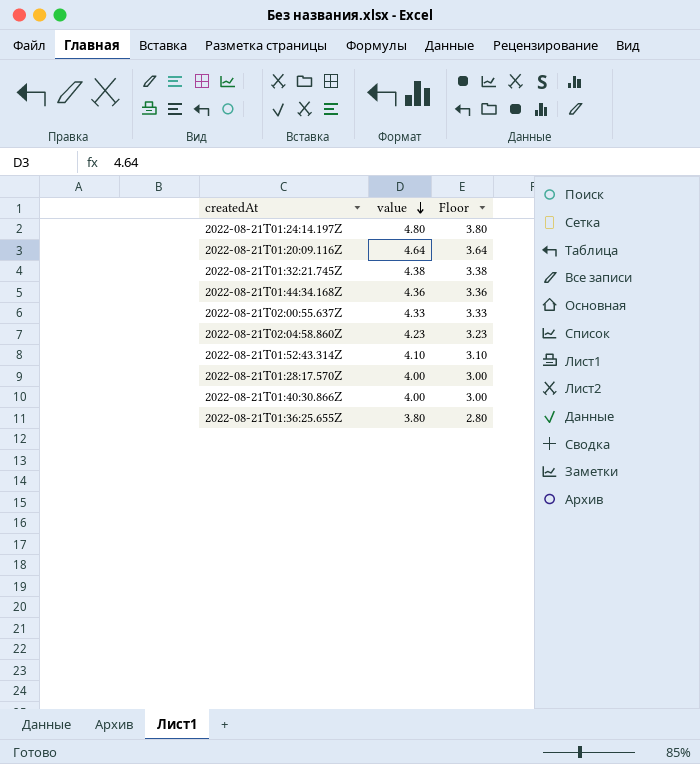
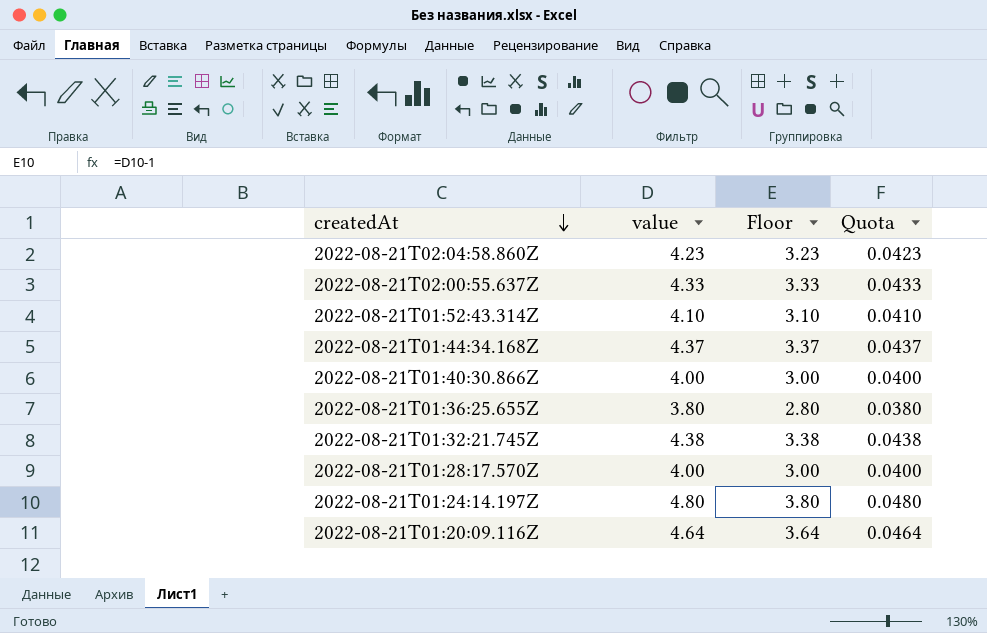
row order: value descending -> createdAt descending
column Quota | formula: none -> [value] * 0.01
2022-08-21T01:44:34.168Z | value: 4.36 -> 4.37
2022-08-21T01:44:34.168Z | Floor: 3.36 -> 3.37

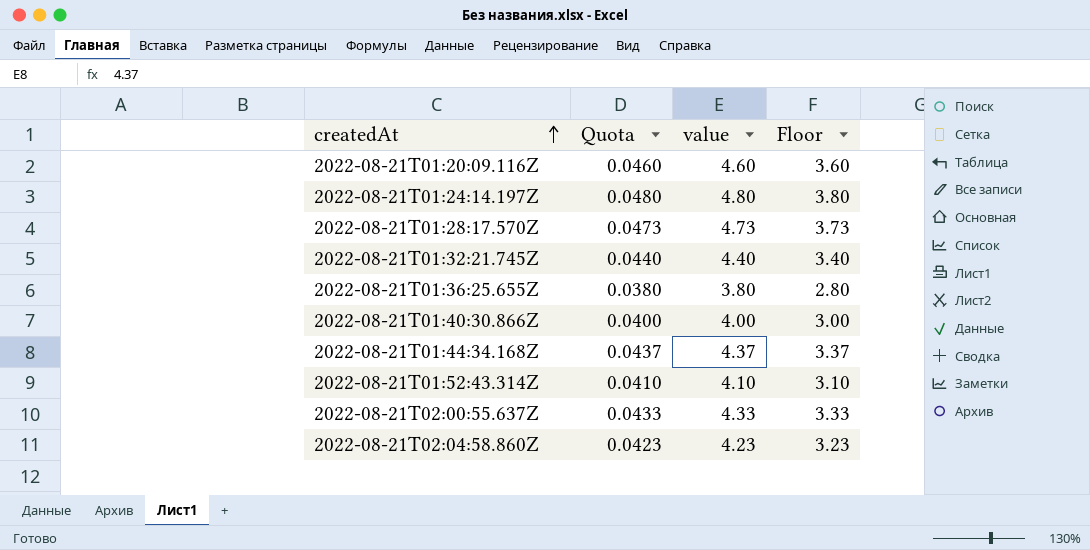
row order: createdAt descending -> createdAt ascending
column Quota | position: 4 -> 2
2022-08-21T01:20:09.116Z | Quota: 0.0464 -> 0.0460
2022-08-21T01:20:09.116Z | value: 4.64 -> 4.60
2022-08-21T01:20:09.116Z | Floor: 3.64 -> 3.60
2022-08-21T01:28:17.570Z | Quota: 0.0400 -> 0.0473
2022-08-21T01:28:17.570Z | value: 4.00 -> 4.73
2022-08-21T01:28:17.570Z | Floor: 3.00 -> 3.73
2022-08-21T01:32:21.745Z | Quota: 0.0438 -> 0.0440
2022-08-21T01:32:21.745Z | value: 4.38 -> 4.40
2022-08-21T01:32:21.745Z | Floor: 3.38 -> 3.40

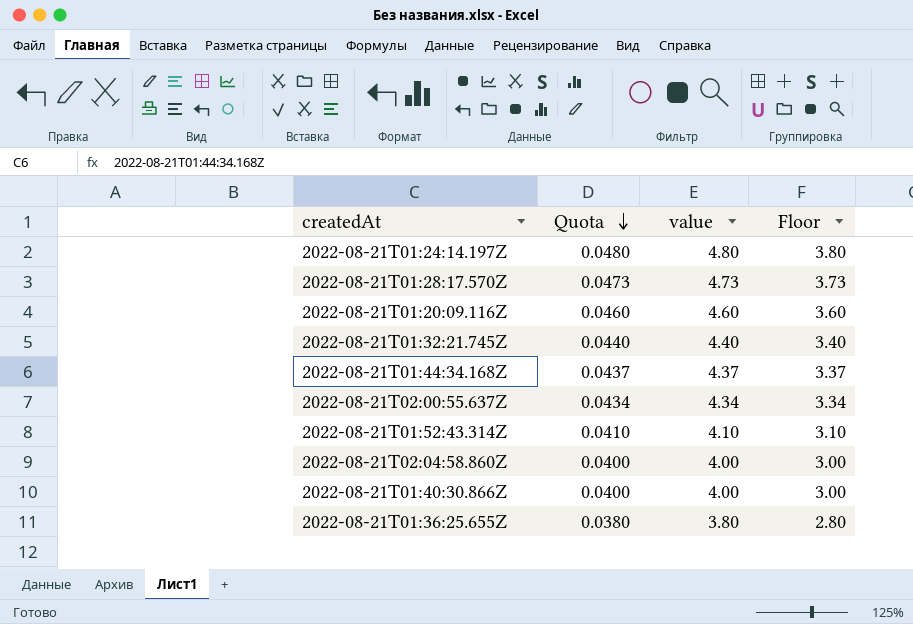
row order: createdAt ascending -> Quota descending
2022-08-21T02:00:55.637Z | Quota: 0.0433 -> 0.0434
2022-08-21T02:00:55.637Z | value: 4.33 -> 4.34
2022-08-21T02:00:55.637Z | Floor: 3.33 -> 3.34
2022-08-21T02:04:58.860Z | Quota: 0.0423 -> 0.0400
2022-08-21T02:04:58.860Z | value: 4.23 -> 4.00
2022-08-21T02:04:58.860Z | Floor: 3.23 -> 3.00

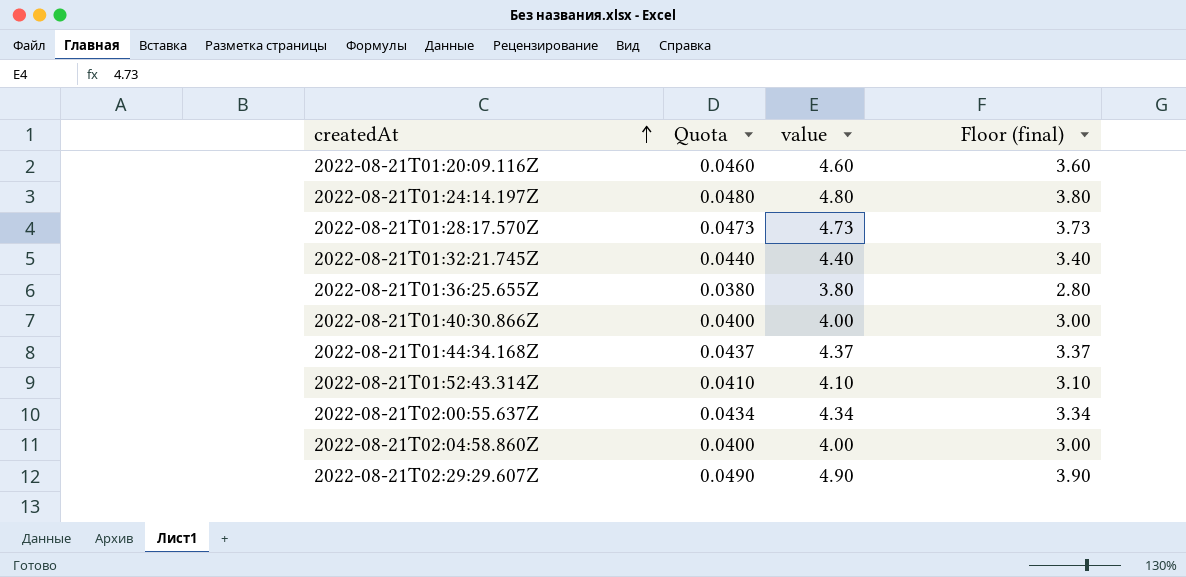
row order: Quota descending -> createdAt ascending
column name: Floor -> Floor (final)
row 2022-08-21T02:29:29.607Z: none -> 0.0490 | 4.90 | 3.90

